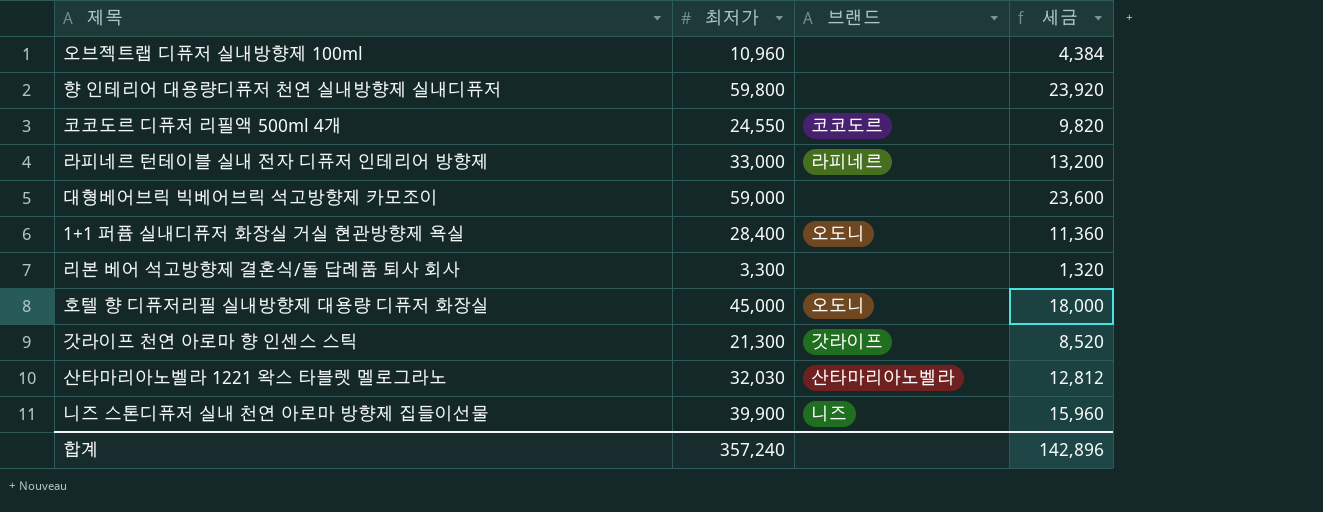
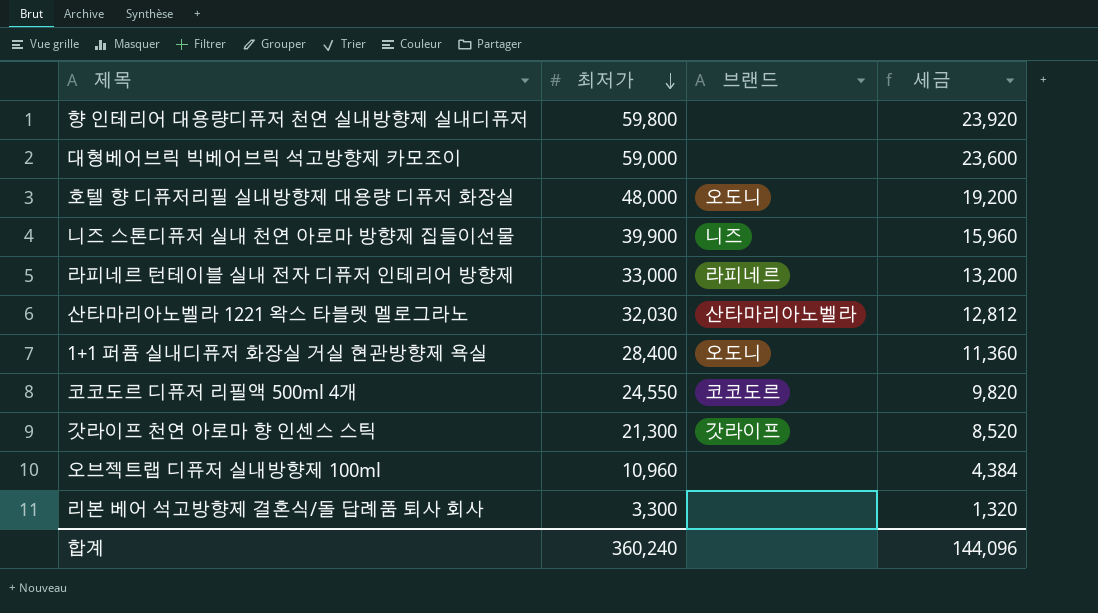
row order: none -> 최저가 descending
호텔 향 디퓨저리필 실내방향제 대용량 디퓨저 화장실 | 최저가: 45,000 -> 48,000
호텔 향 디퓨저리필 실내방향제 대용량 디퓨저 화장실 | 세금: 18,000 -> 19,200
합계 | 최저가: 357,240 -> 360,240
합계 | 세금: 142,896 -> 144,096

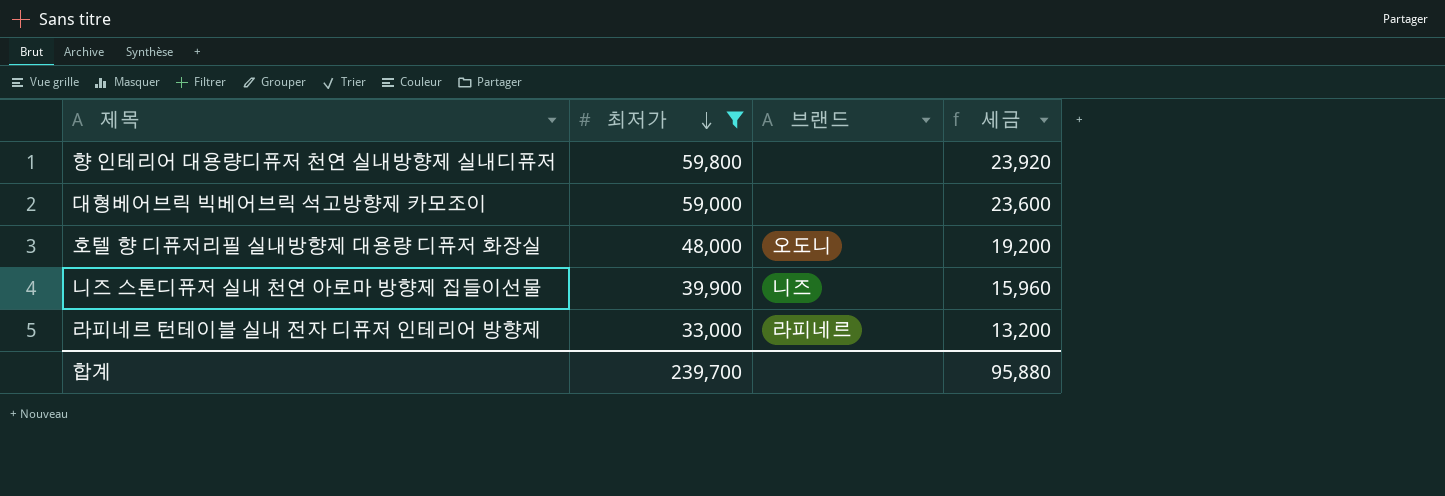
filter: none -> 최저가 >= 33,000
합계 | 최저가: 360,240 -> 239,700
합계 | 세금: 144,096 -> 95,880

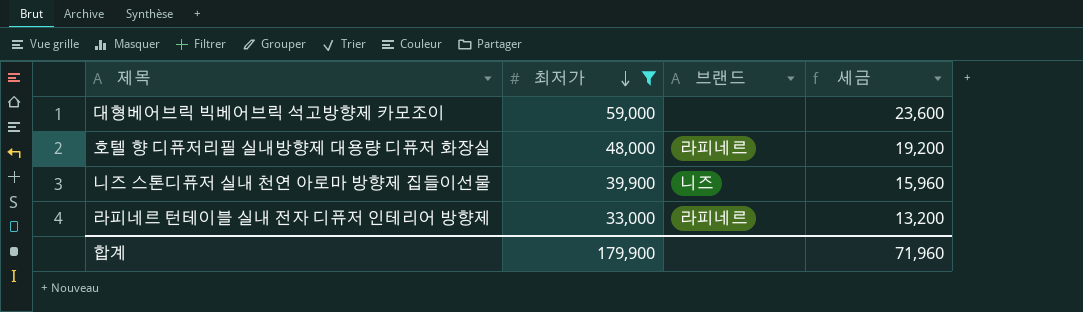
row 향 인테리어 대용량디퓨저 천연 실내방향제 실내디퓨저: 59,800 | none | 23,920 -> none
호텔 향 디퓨저리필 실내방향제 대용량 디퓨저 화장실 | 브랜드: 오도니 -> 라피네르
합계 | 최저가: 239,700 -> 179,900
합계 | 세금: 95,880 -> 71,960

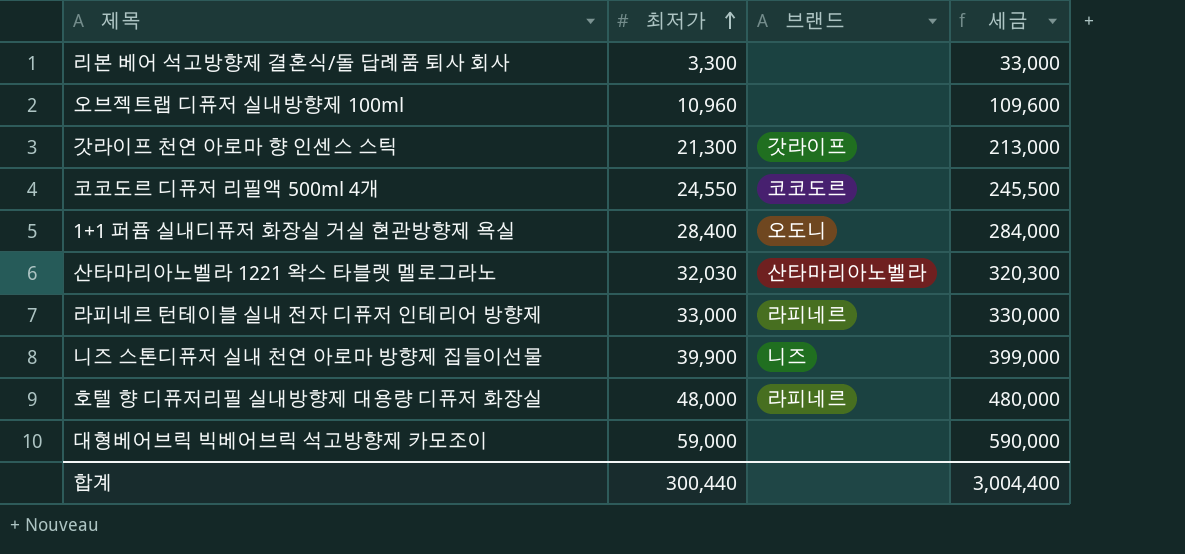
filter: 최저가 >= 33,000 -> none
row order: 최저가 descending -> 최저가 ascending
column 세금 | formula: [최저가] * 0.4 -> [최저가] * 10
합계 | 최저가: 179,900 -> 300,440
합계 | 세금: 71,960 -> 3,004,400

